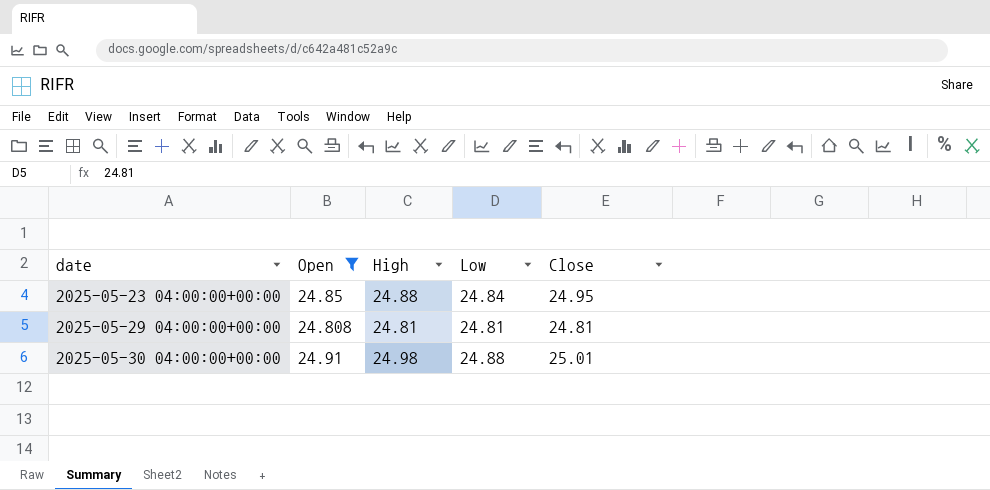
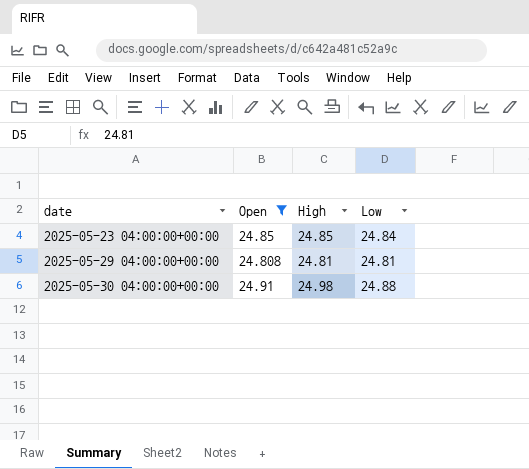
column Close | position: 5 -> none
2025-05-23 04:00:00+00:00 | High: 24.88 -> 24.85

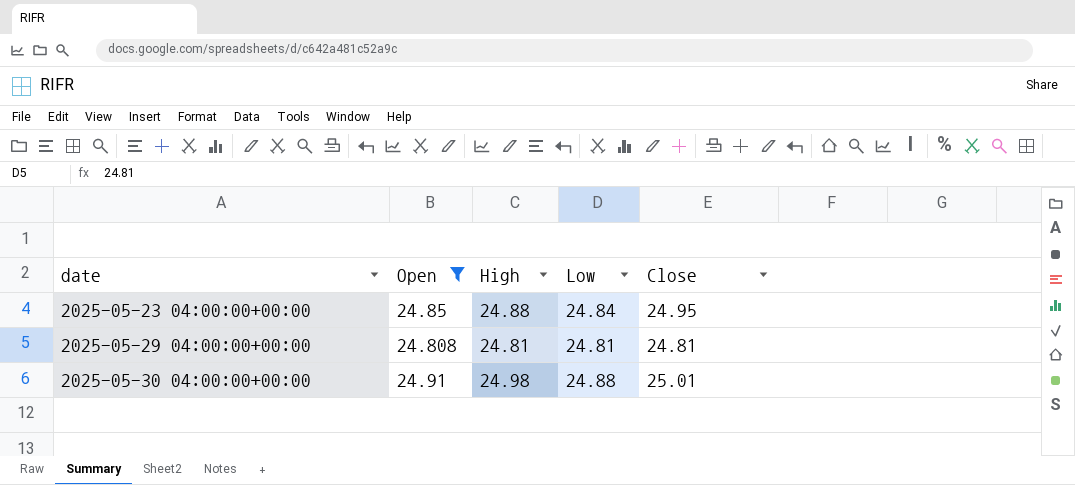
column Close | position: none -> 5
2025-05-23 04:00:00+00:00 | High: 24.85 -> 24.88

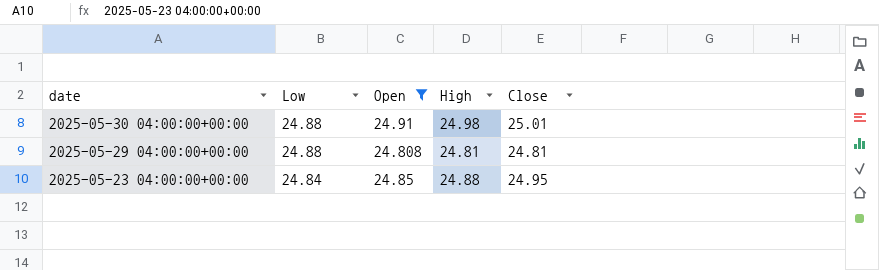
row order: date ascending -> date descending
column Low | position: 4 -> 2
2025-05-29 04:00:00+00:00 | Low: 24.81 -> 24.88

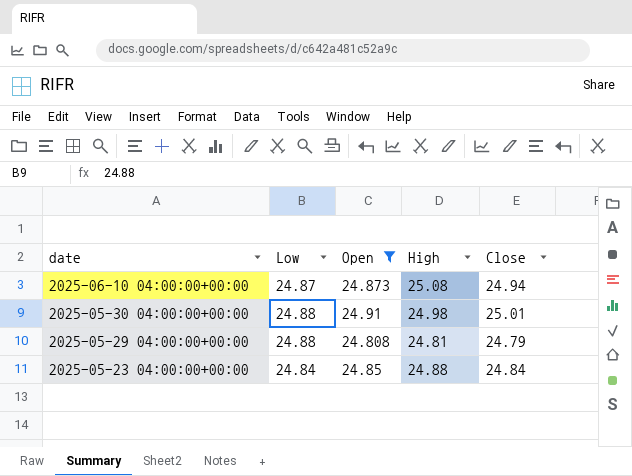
row 2025-06-10 04:00:00+00:00: none -> 24.87 | 24.873 | 25.08 | 24.94
2025-05-29 04:00:00+00:00 | Close: 24.81 -> 24.79
2025-05-23 04:00:00+00:00 | Close: 24.95 -> 24.84

